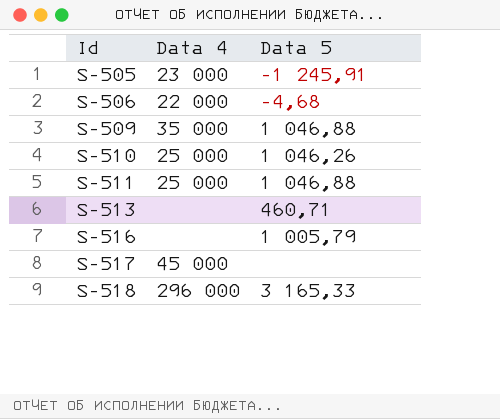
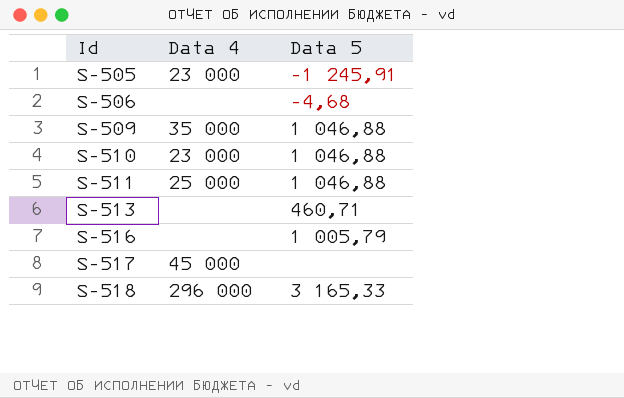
S-506 | Data 4: 22 000 -> none
S-510 | Data 4: 25 000 -> 23 000
S-510 | Data 5: 1 046,26 -> 1 046,88

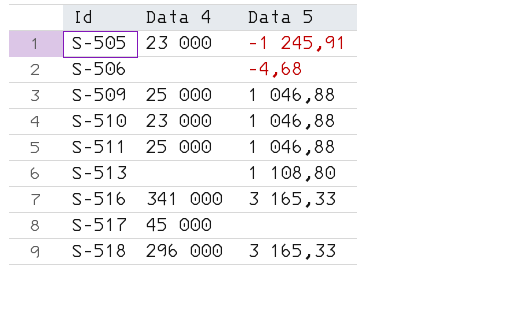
S-509 | Data 4: 35 000 -> 25 000
S-513 | Data 5: 460,71 -> 1 108,80
S-516 | Data 4: none -> 341 000
S-516 | Data 5: 1 005,79 -> 3 165,33

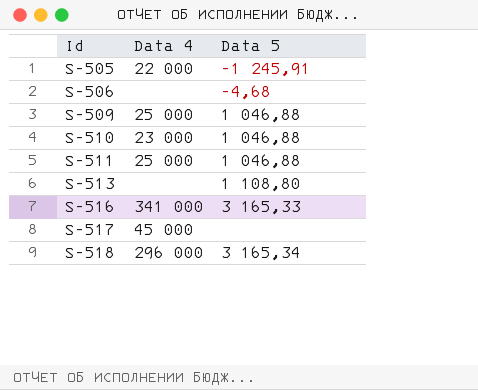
S-505 | Data 4: 23 000 -> 22 000
S-518 | Data 5: 3 165,33 -> 3 165,34

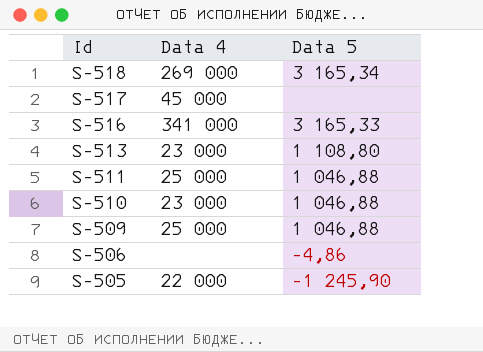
row order: Id ascending -> Id descending
S-518 | Data 4: 296 000 -> 269 000
S-513 | Data 4: none -> 23 000
S-506 | Data 5: -4,68 -> -4,86
S-505 | Data 5: -1 245,91 -> -1 245,90

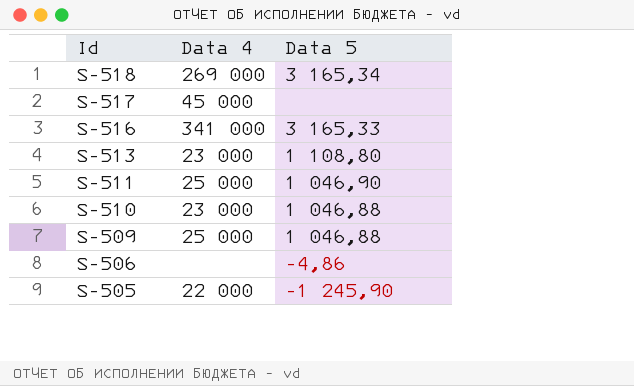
S-511 | Data 5: 1 046,88 -> 1 046,90

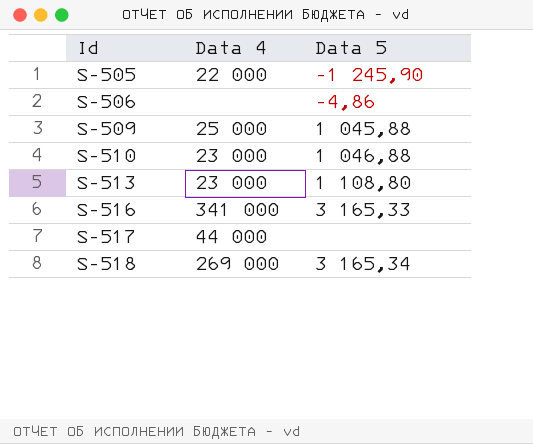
row order: Id descending -> Id ascending
row S-511: 25 000 | 1 046,90 -> none
S-509 | Data 5: 1 046,88 -> 1 045,88
S-517 | Data 4: 45 000 -> 44 000

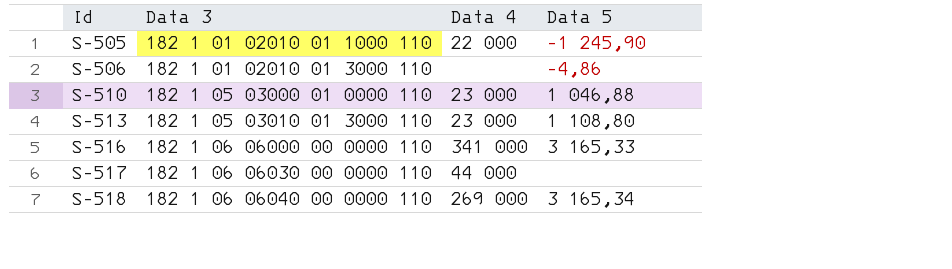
column Data 3 | position: none -> 2
row S-509: 25 000 | 1 045,88 -> none

